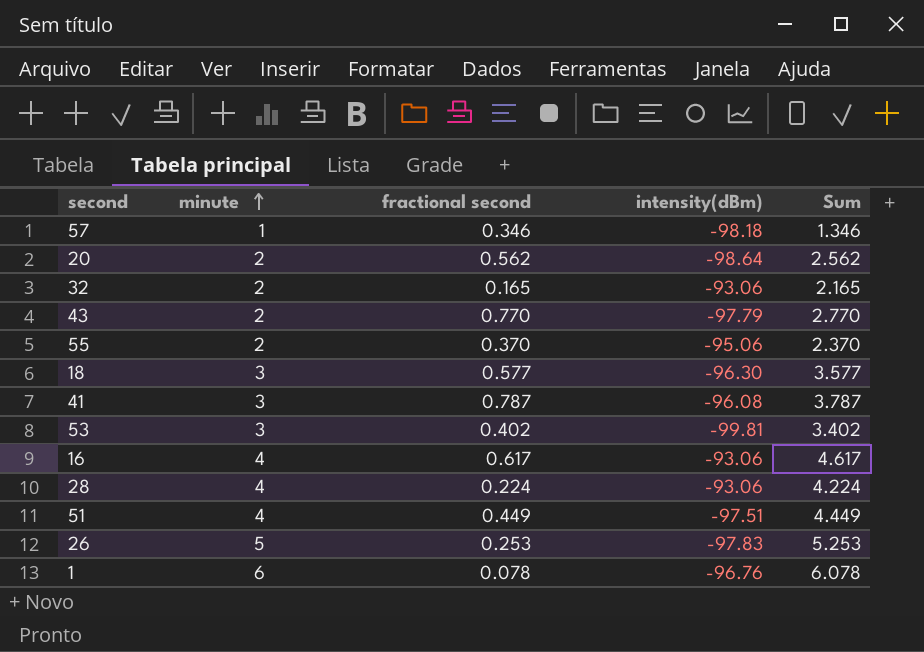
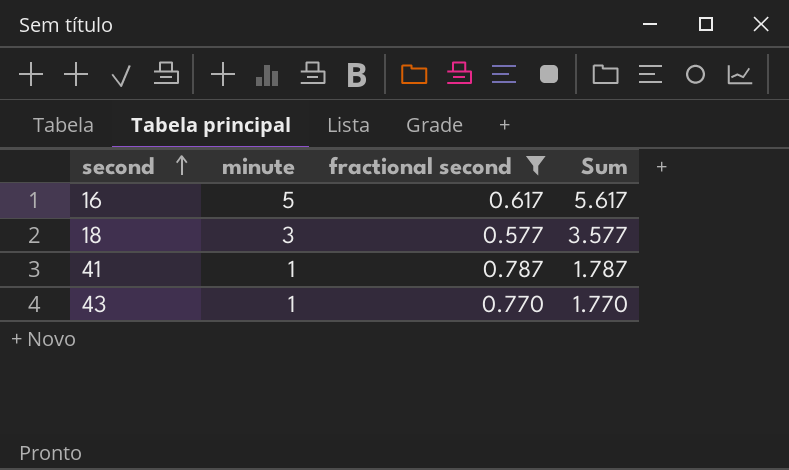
filter: none -> fractional second >= 0.577
row order: minute ascending -> second ascending
column intensity(dBm) | position: 4 -> none
16 | minute: 4 -> 5
16 | Sum: 4.617 -> 5.617
41 | minute: 3 -> 1
41 | Sum: 3.787 -> 1.787
43 | minute: 2 -> 1
43 | Sum: 2.770 -> 1.770

